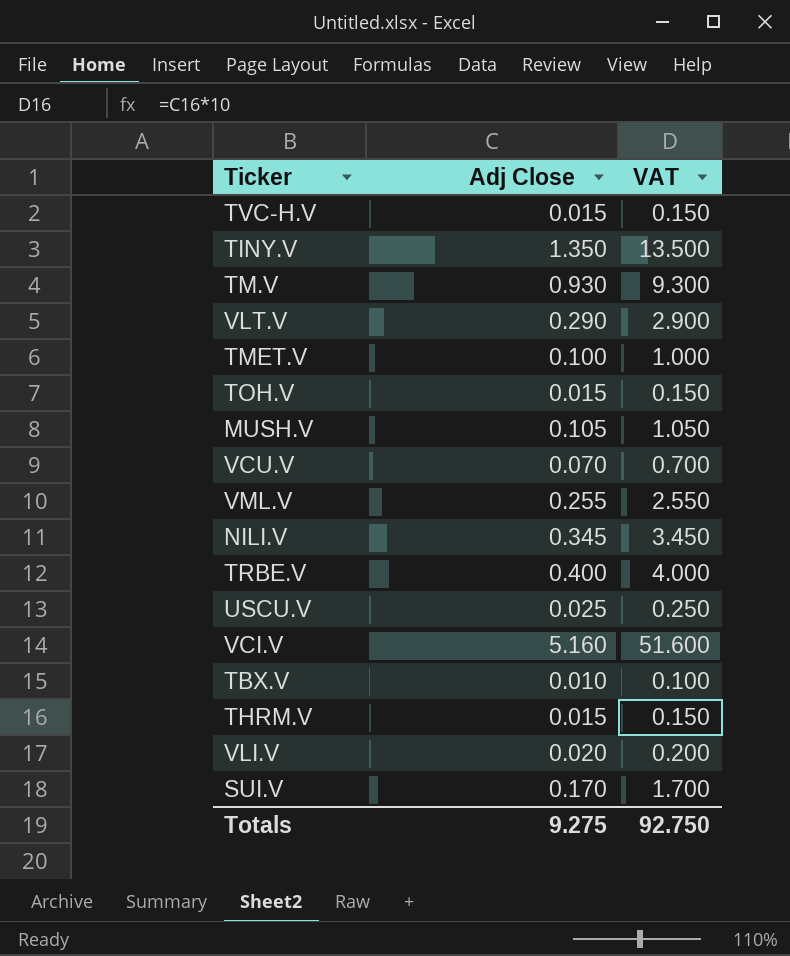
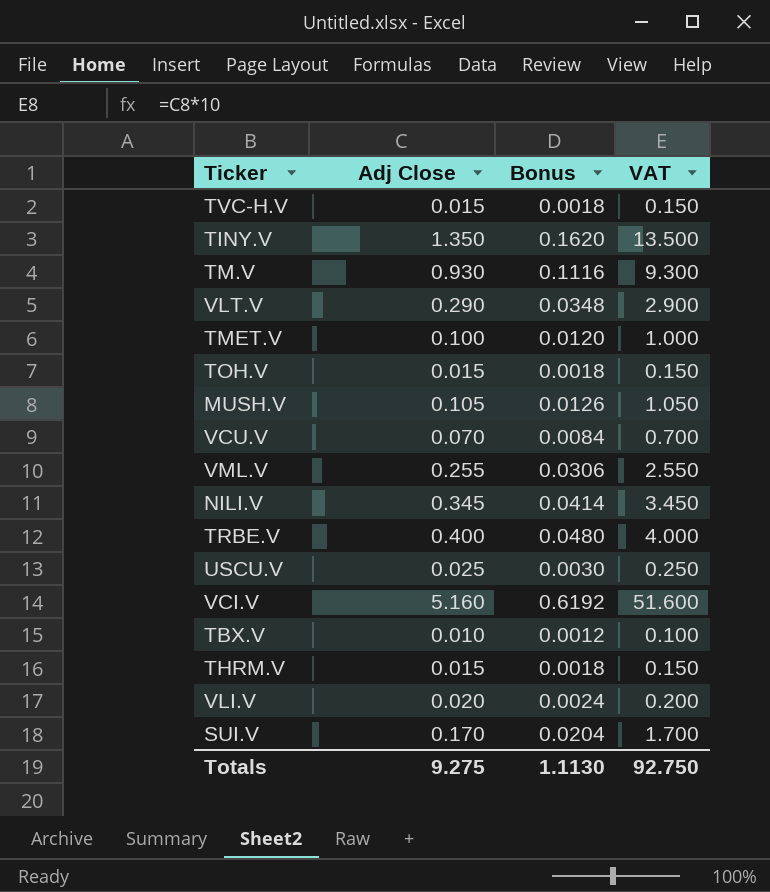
column Bonus | formula: none -> [Adj Close] * 0.12

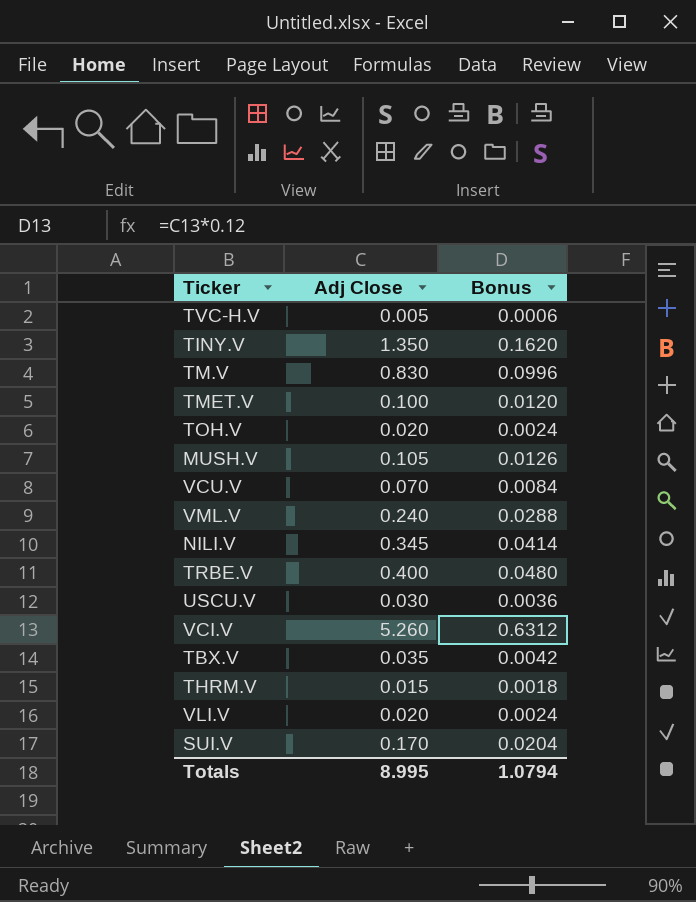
column VAT | formula: [Adj Close] * 10 -> none
row VLT.V: 0.290 | 0.0348 | 2.900 -> none
TVC-H.V | Adj Close: 0.015 -> 0.005
TVC-H.V | Bonus: 0.0018 -> 0.0006
TM.V | Adj Close: 0.930 -> 0.830
TM.V | Bonus: 0.1116 -> 0.0996
TOH.V | Adj Close: 0.015 -> 0.020
TOH.V | Bonus: 0.0018 -> 0.0024
VML.V | Adj Close: 0.255 -> 0.240
VML.V | Bonus: 0.0306 -> 0.0288
USCU.V | Adj Close: 0.025 -> 0.030
USCU.V | Bonus: 0.0030 -> 0.0036
VCI.V | Adj Close: 5.160 -> 5.260
VCI.V | Bonus: 0.6192 -> 0.6312
TBX.V | Adj Close: 0.010 -> 0.035
TBX.V | Bonus: 0.0012 -> 0.0042
Totals | Adj Close: 9.275 -> 8.995
Totals | Bonus: 1.1130 -> 1.0794

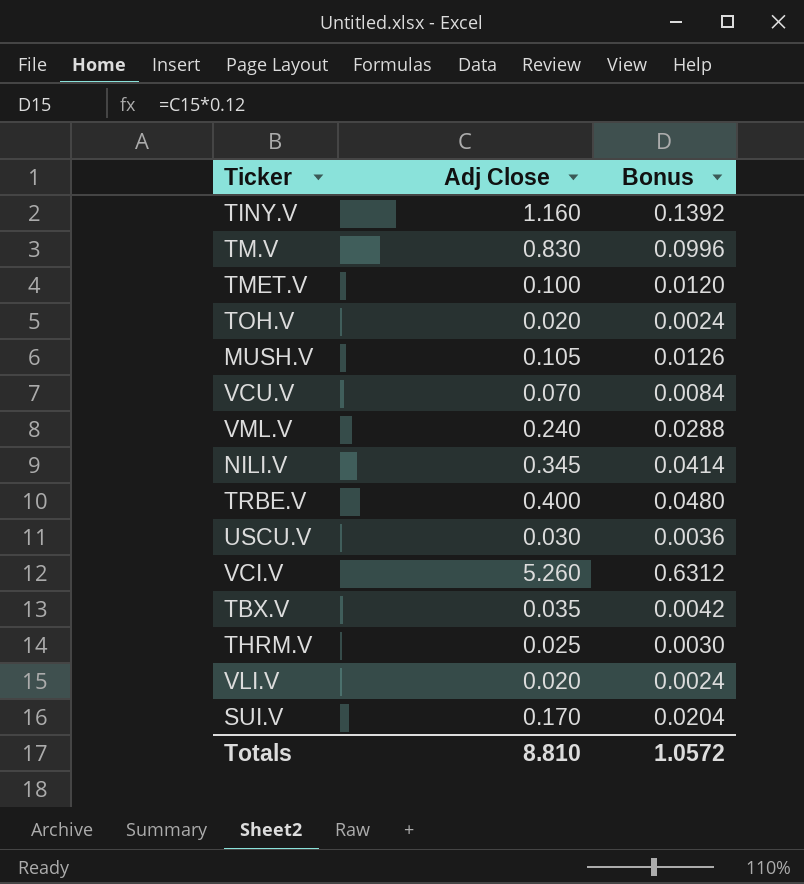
row TVC-H.V: 0.005 | 0.0006 -> none
TINY.V | Adj Close: 1.350 -> 1.160
TINY.V | Bonus: 0.1620 -> 0.1392
THRM.V | Adj Close: 0.015 -> 0.025
THRM.V | Bonus: 0.0018 -> 0.0030
Totals | Adj Close: 8.995 -> 8.810
Totals | Bonus: 1.0794 -> 1.0572

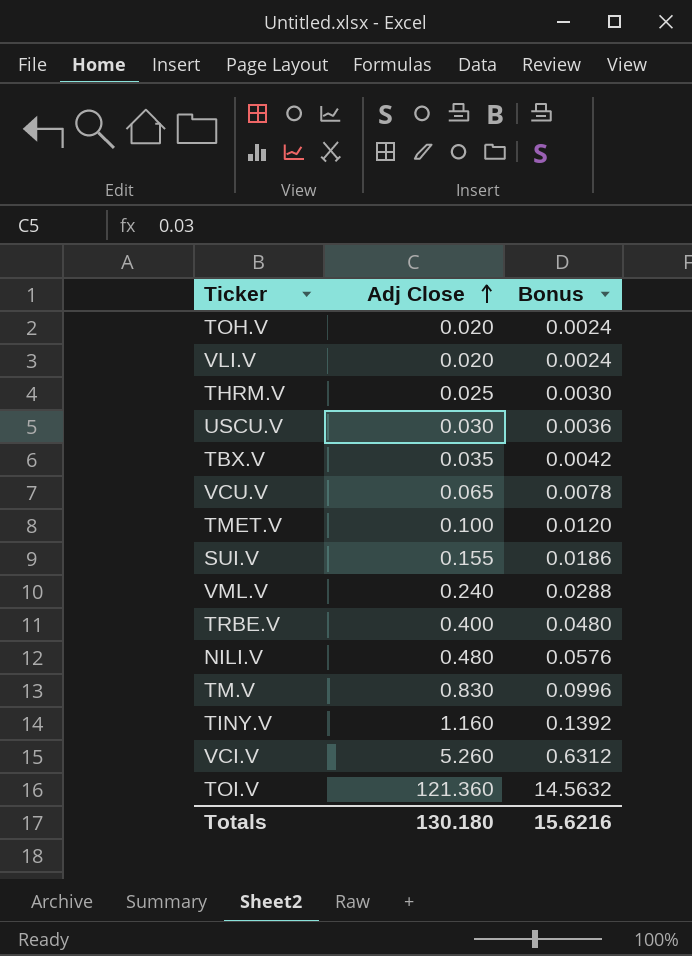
row order: none -> Adj Close ascending
row MUSH.V: 0.105 | 0.0126 -> none
VCU.V | Adj Close: 0.070 -> 0.065
VCU.V | Bonus: 0.0084 -> 0.0078
SUI.V | Adj Close: 0.170 -> 0.155
SUI.V | Bonus: 0.0204 -> 0.0186
NILI.V | Adj Close: 0.345 -> 0.480
NILI.V | Bonus: 0.0414 -> 0.0576
row TOI.V: none -> 121.360 | 14.5632
Totals | Adj Close: 8.810 -> 130.180
Totals | Bonus: 1.0572 -> 15.6216

